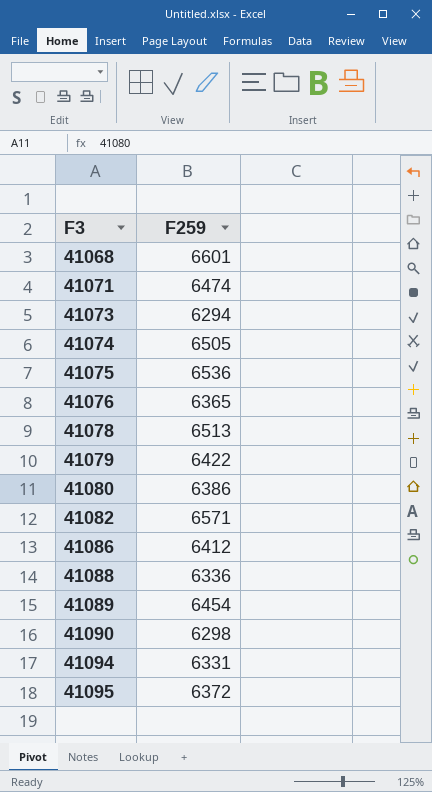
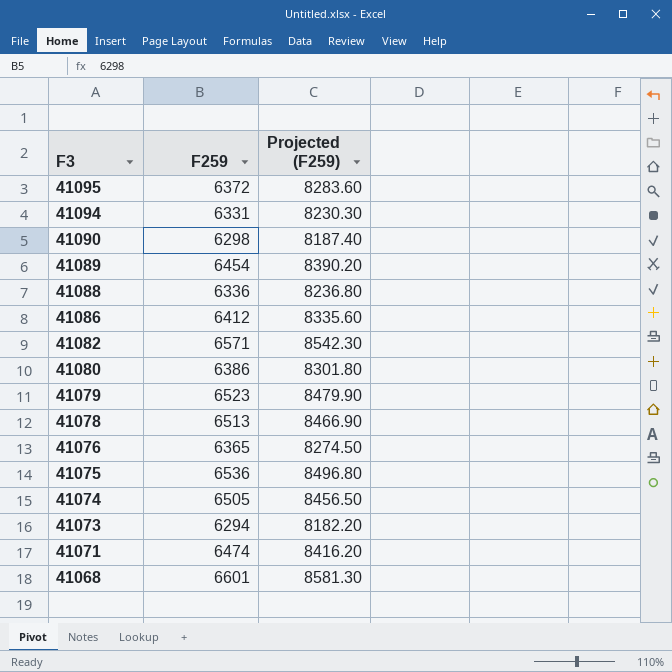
row order: F3 ascending -> F3 descending
column Projected (F259) | formula: none -> [F259] * 1.3
41079 | F259: 6422 -> 6523

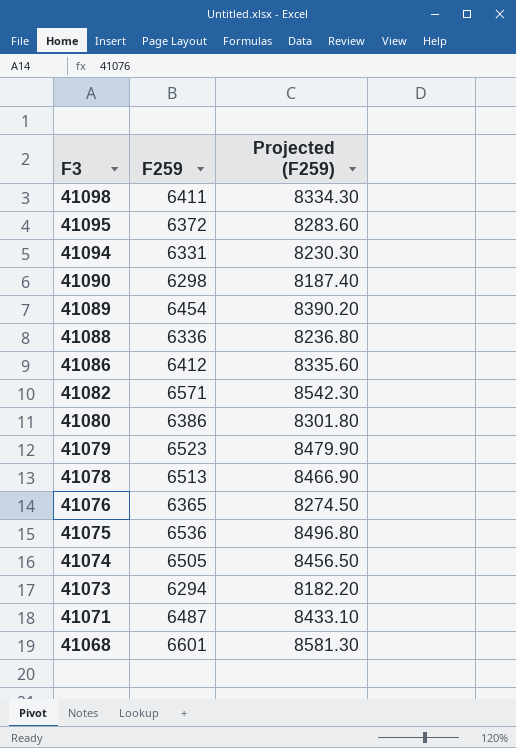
row 41098: none -> 6411 | 8334.30
41071 | F259: 6474 -> 6487
41071 | Projected (F259): 8416.20 -> 8433.10

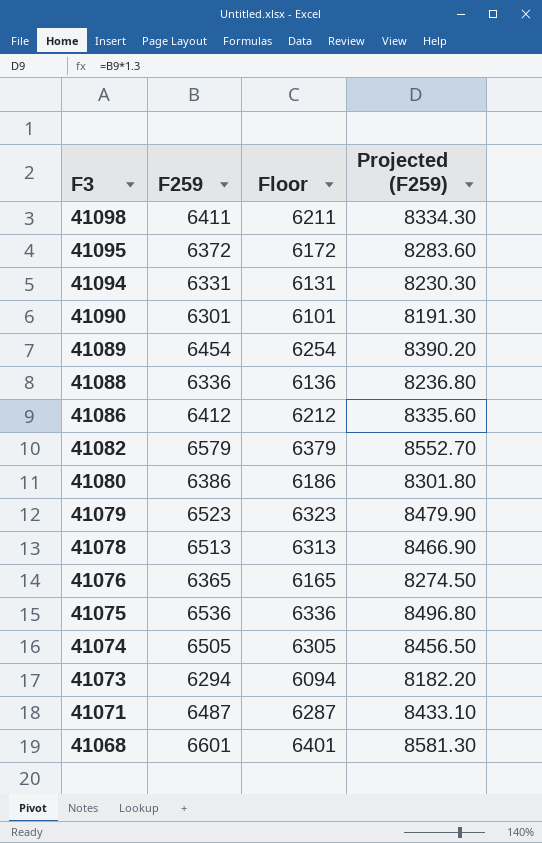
column Floor | formula: none -> [F259] - 200
41090 | F259: 6298 -> 6301
41090 | Projected (F259): 8187.40 -> 8191.30
41082 | F259: 6571 -> 6579
41082 | Projected (F259): 8542.30 -> 8552.70

